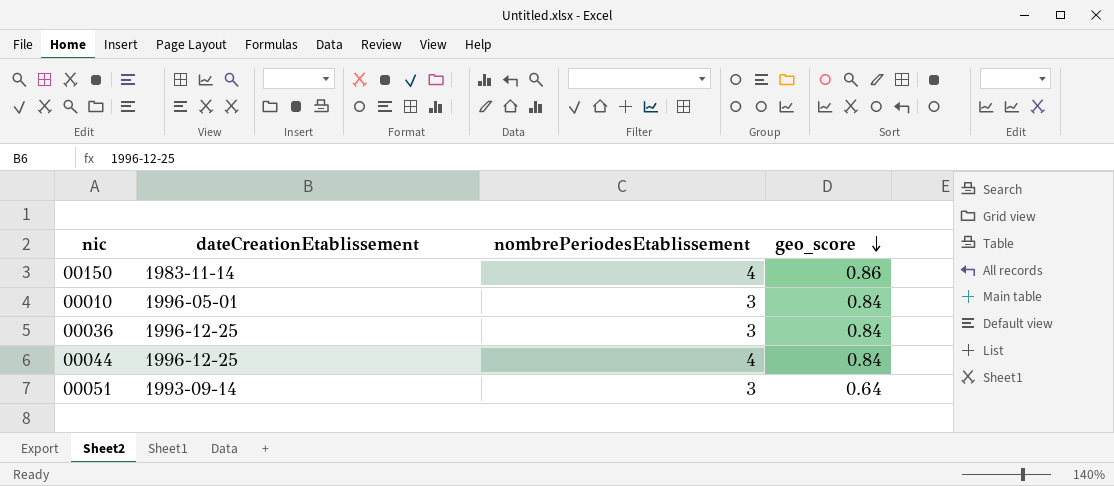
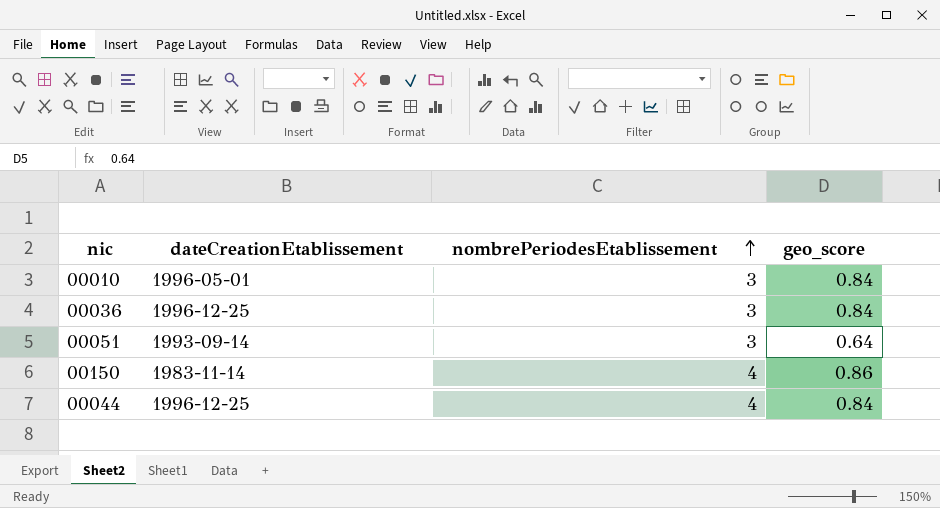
row order: geo_score descending -> nombrePeriodesEtablissement ascending

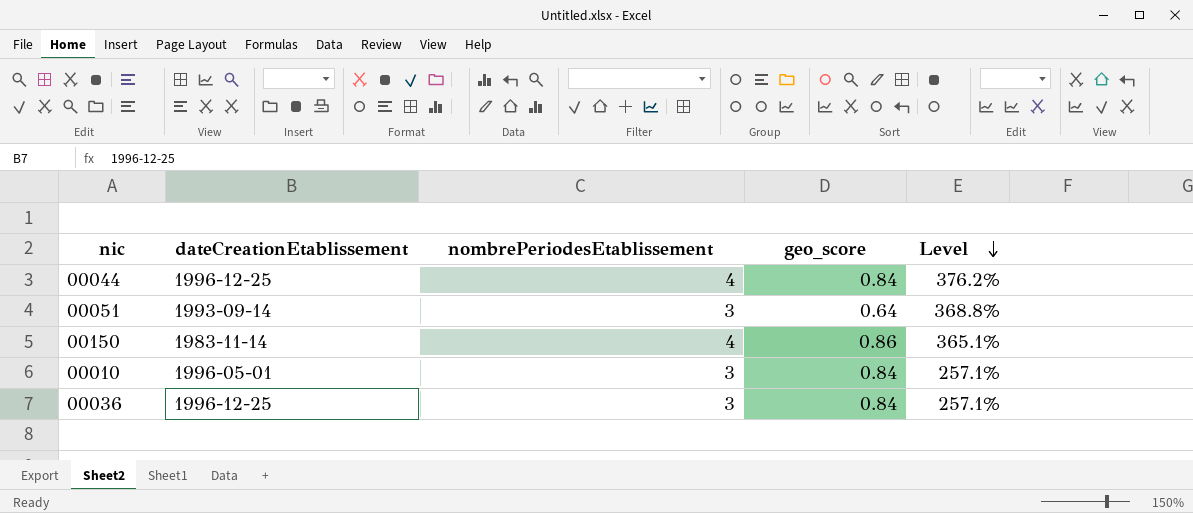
row order: nombrePeriodesEtablissement ascending -> Level descending
column Level | formula: none -> ([nombrePeriodesEtablissement] - [geo_score]) / [geo_score]

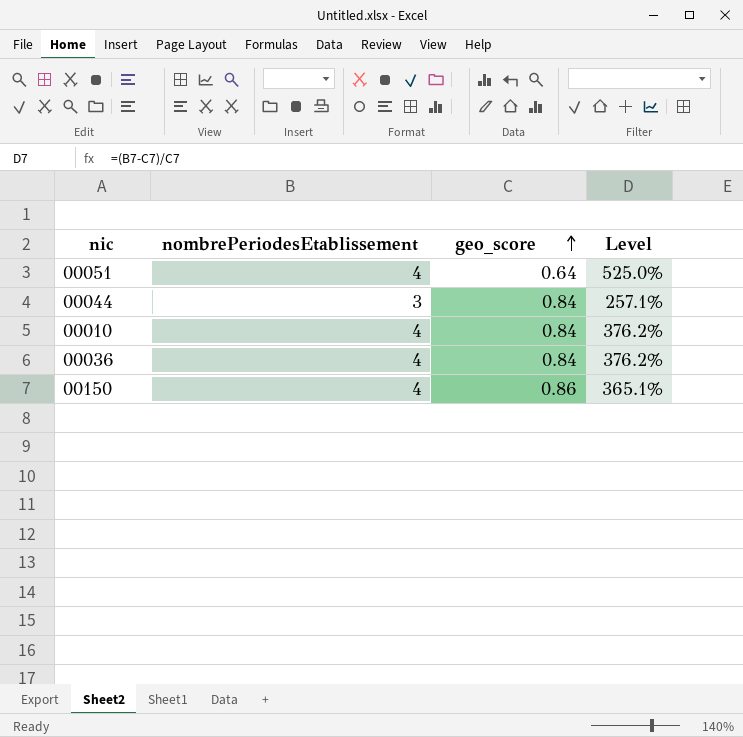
row order: Level descending -> geo_score ascending
column dateCreationEtablissement | position: 2 -> none
00051 | nombrePeriodesEtablissement: 3 -> 4
00051 | Level: 368.8% -> 525.0%
00044 | nombrePeriodesEtablissement: 4 -> 3
00044 | Level: 376.2% -> 257.1%
00010 | nombrePeriodesEtablissement: 3 -> 4
00010 | Level: 257.1% -> 376.2%
00036 | nombrePeriodesEtablissement: 3 -> 4
00036 | Level: 257.1% -> 376.2%

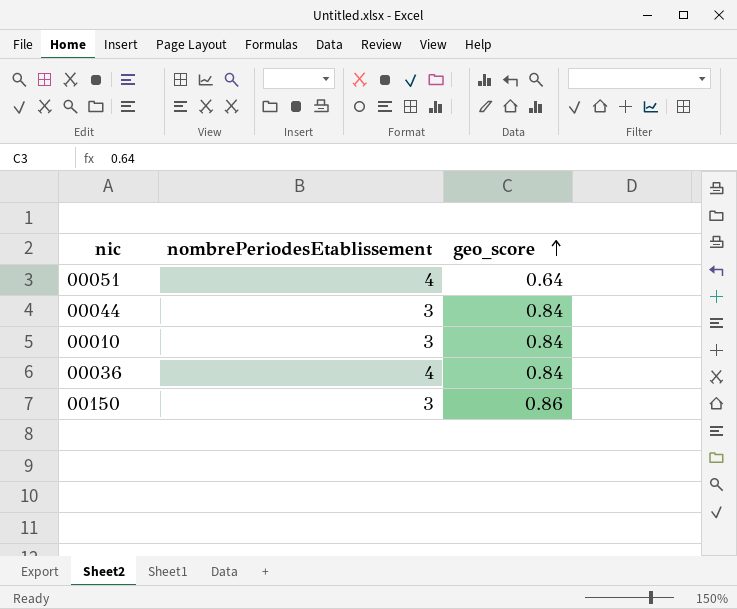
column Level | formula: ([nombrePeriodesEtablissement] - [geo_score]) / [geo_score] -> none
00010 | nombrePeriodesEtablissement: 4 -> 3
00150 | nombrePeriodesEtablissement: 4 -> 3

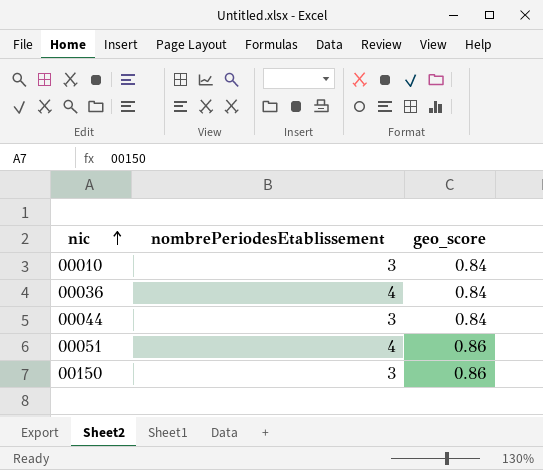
row order: geo_score ascending -> nic ascending
00051 | geo_score: 0.64 -> 0.86

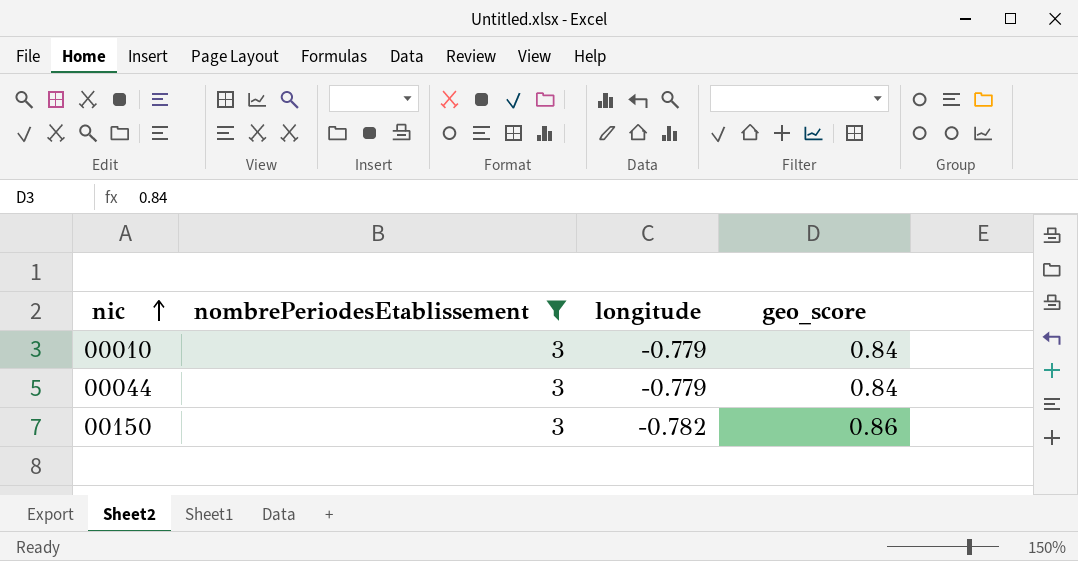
filter: none -> nombrePeriodesEtablissement = 3
column longitude | position: none -> 3

